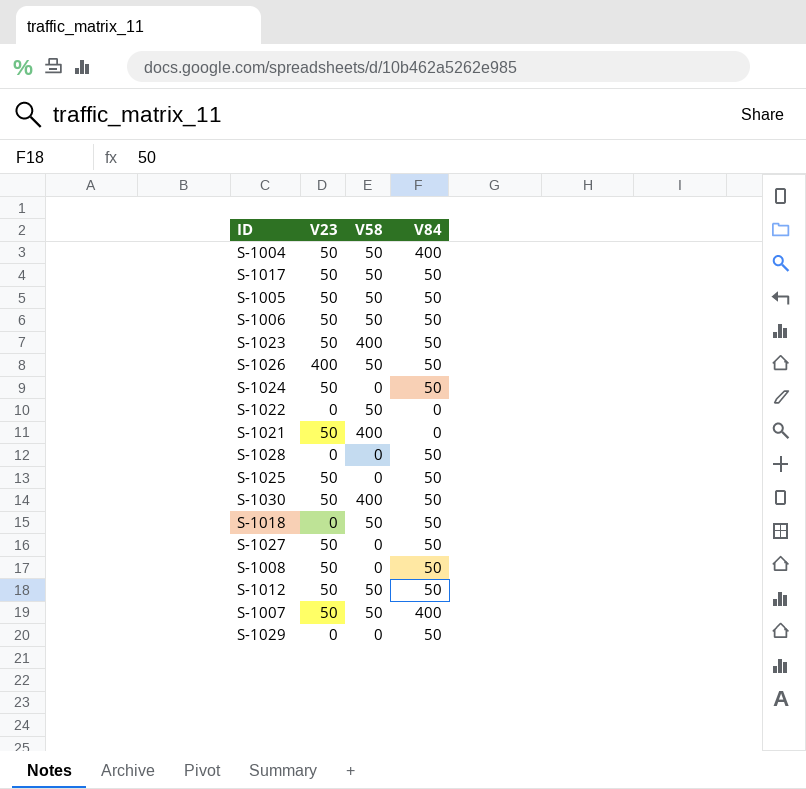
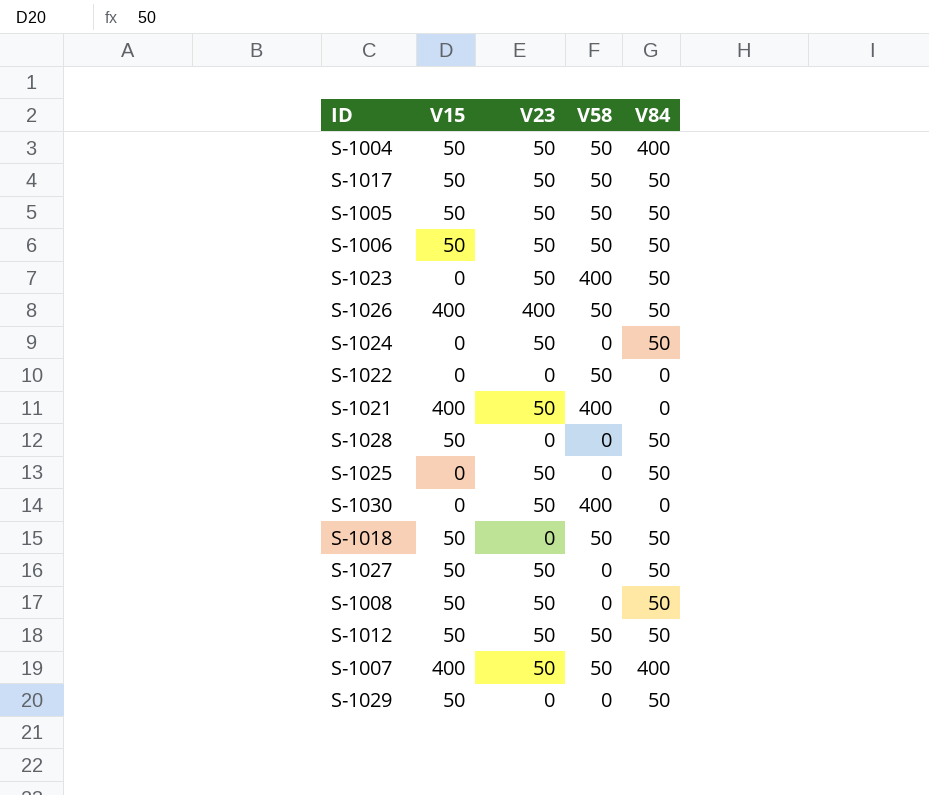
column V15 | position: none -> 2
S-1030 | V84: 50 -> 0

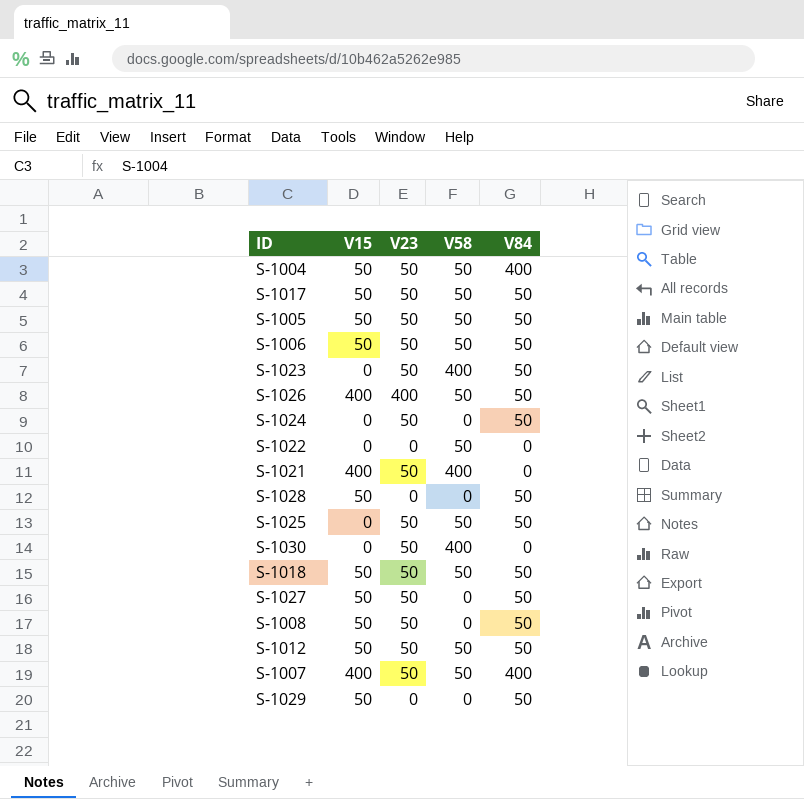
S-1025 | V58: 0 -> 50
S-1018 | V23: 0 -> 50

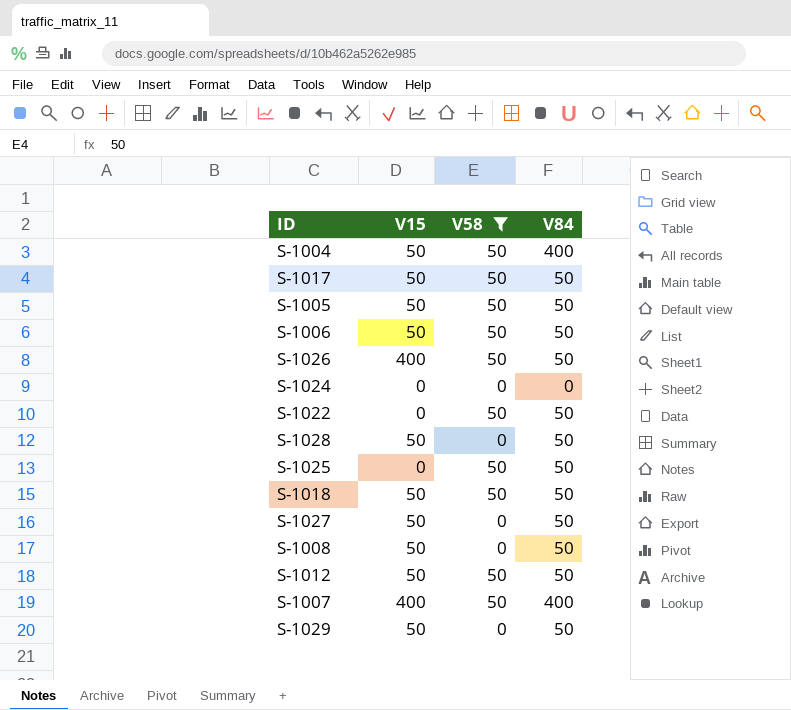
filter: none -> V58 != 400
column V23 | position: 3 -> none
S-1024 | V84: 50 -> 0
S-1022 | V84: 0 -> 50

